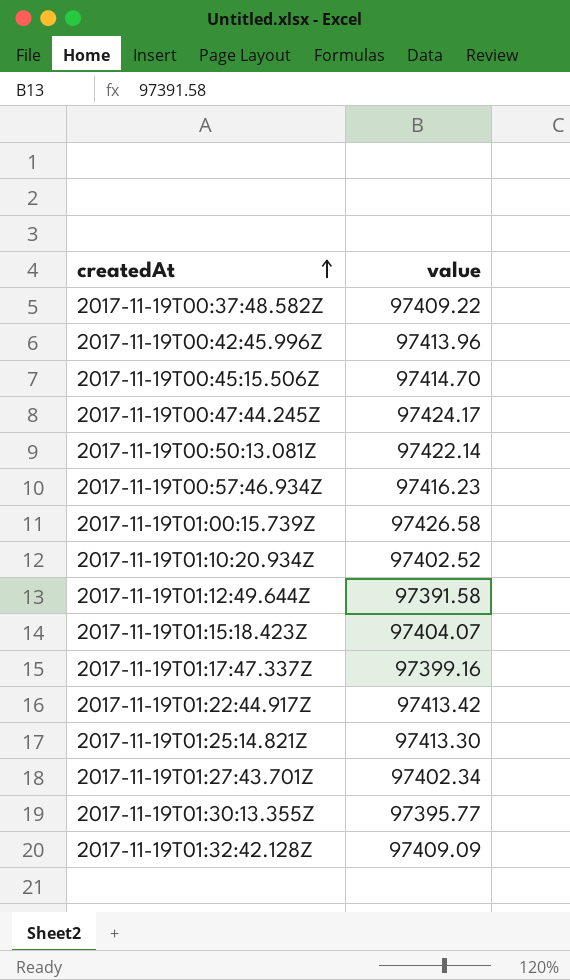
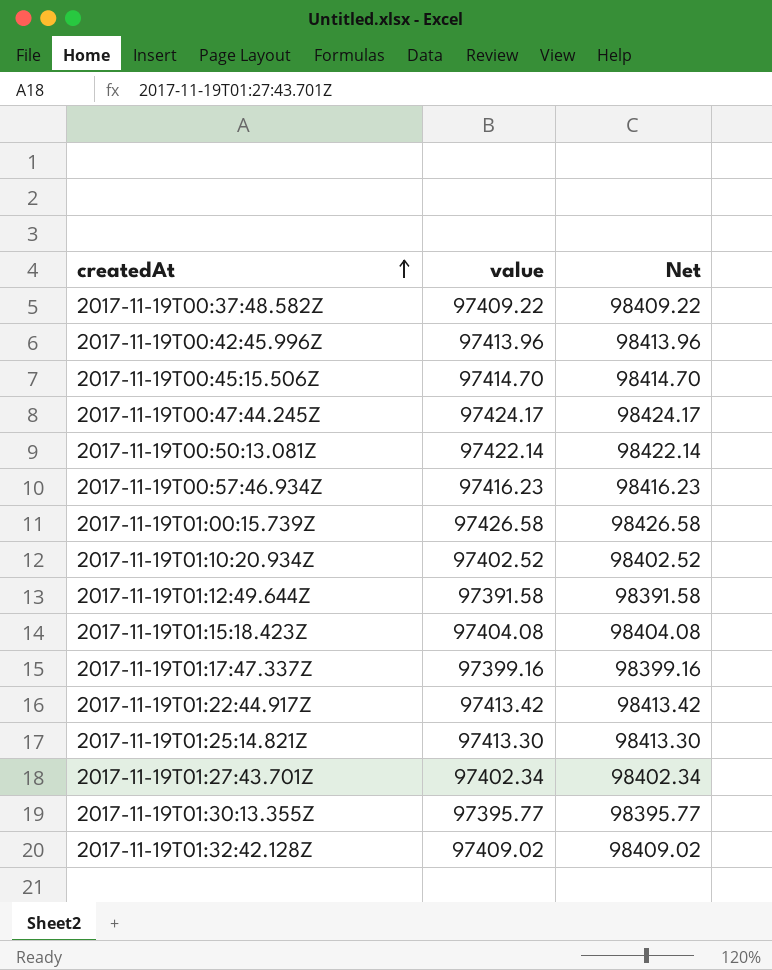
column Net | formula: none -> [value] + 1000
2017-11-19T01:15:18.423Z | value: 97404.07 -> 97404.08
2017-11-19T01:32:42.128Z | value: 97409.09 -> 97409.02

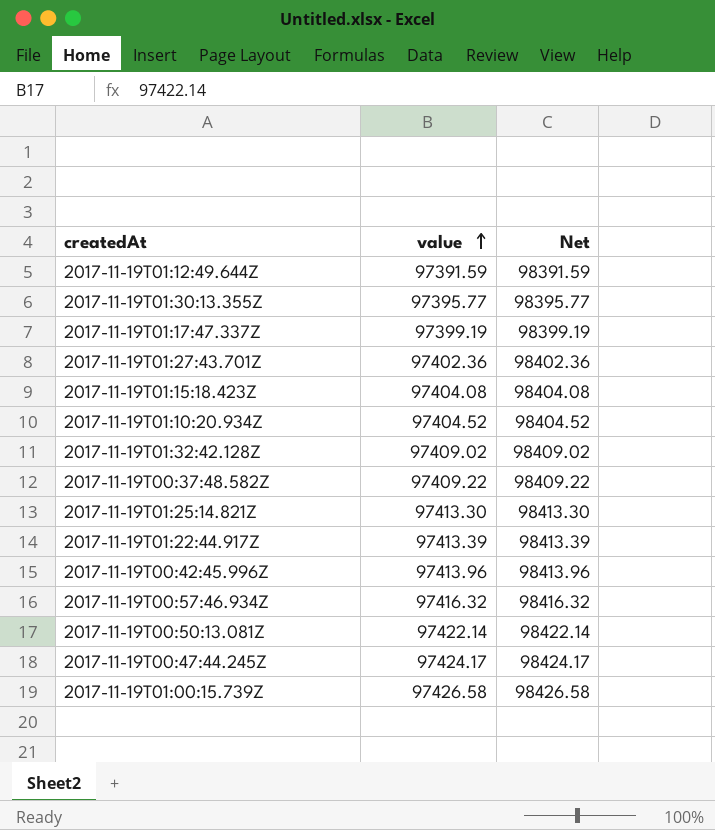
row order: createdAt ascending -> value ascending
row 2017-11-19T00:45:15.506Z: 97414.70 | 98414.70 -> none
2017-11-19T01:12:49.644Z | value: 97391.58 -> 97391.59
2017-11-19T01:12:49.644Z | Net: 98391.58 -> 98391.59
2017-11-19T01:17:47.337Z | value: 97399.16 -> 97399.19
2017-11-19T01:17:47.337Z | Net: 98399.16 -> 98399.19
2017-11-19T01:27:43.701Z | value: 97402.34 -> 97402.36
2017-11-19T01:27:43.701Z | Net: 98402.34 -> 98402.36
2017-11-19T01:10:20.934Z | value: 97402.52 -> 97404.52
2017-11-19T01:10:20.934Z | Net: 98402.52 -> 98404.52
2017-11-19T01:22:44.917Z | value: 97413.42 -> 97413.39
2017-11-19T01:22:44.917Z | Net: 98413.42 -> 98413.39
2017-11-19T00:57:46.934Z | value: 97416.23 -> 97416.32
2017-11-19T00:57:46.934Z | Net: 98416.23 -> 98416.32

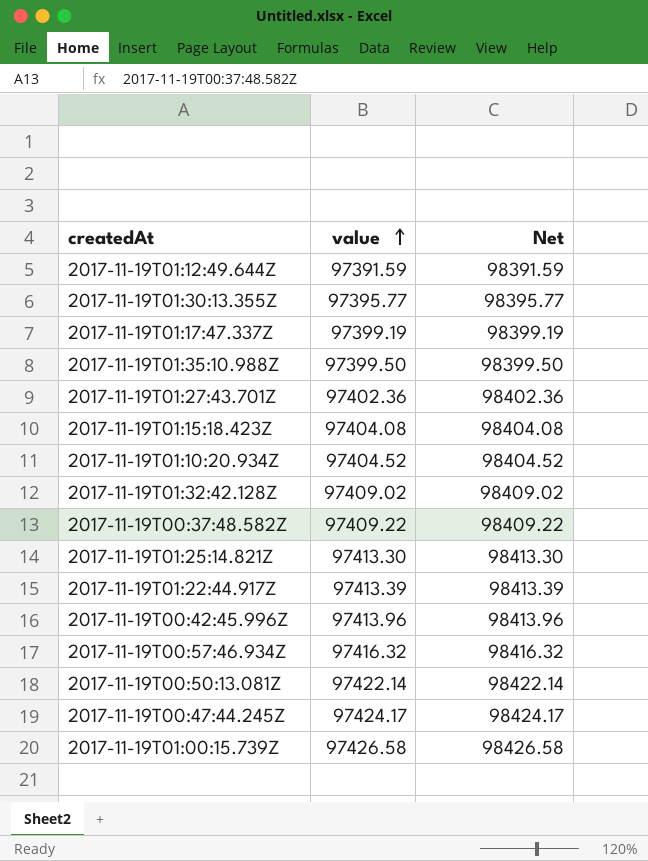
row 2017-11-19T01:35:10.988Z: none -> 97399.50 | 98399.50

